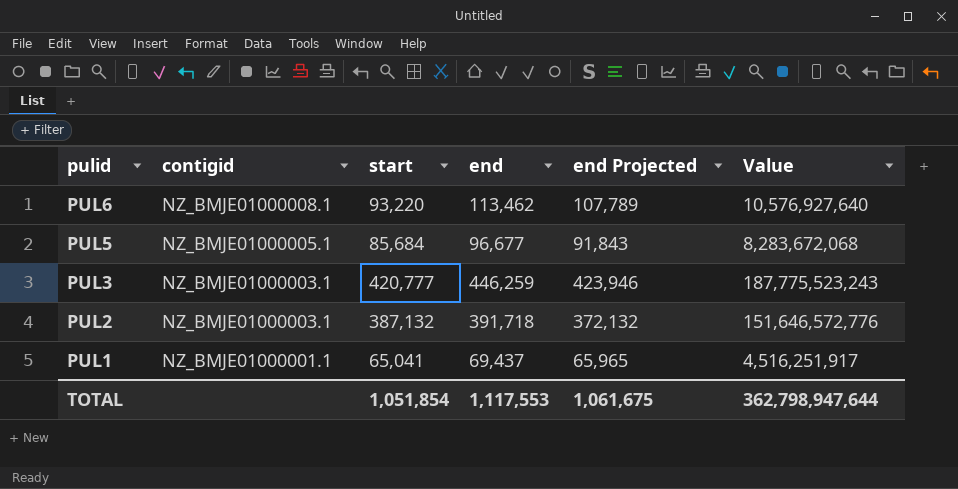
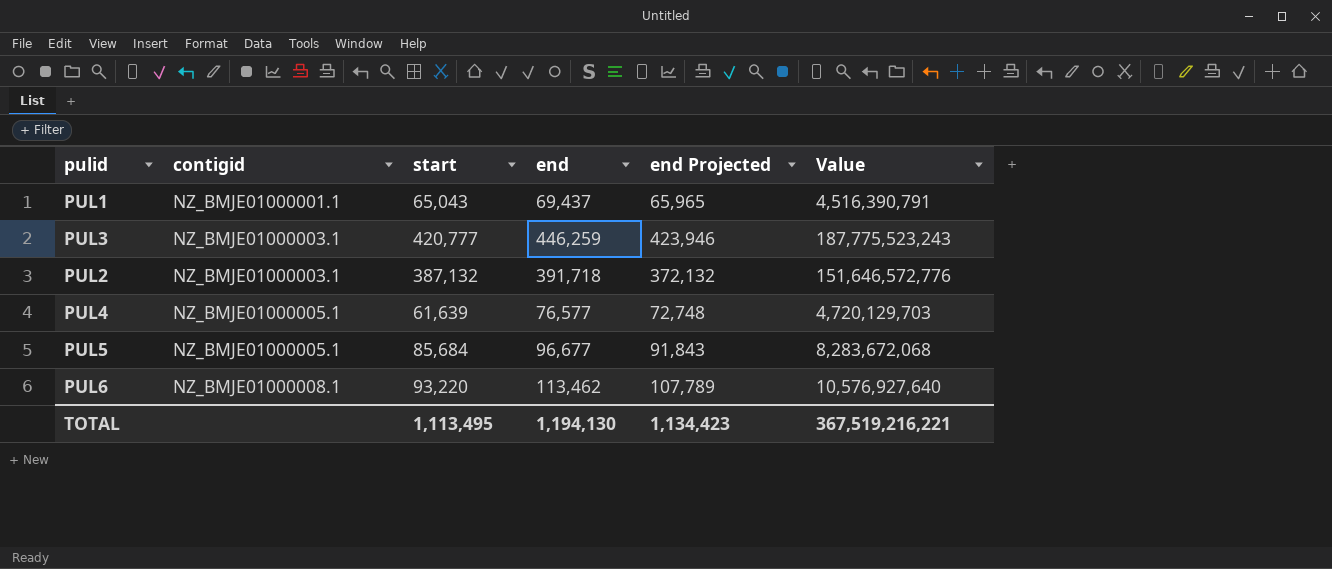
row order: pulid descending -> contigid ascending
PUL1 | start: 65,041 -> 65,043
PUL1 | Value: 4,516,251,917 -> 4,516,390,791
row PUL4: none -> NZ_BMJE01000005.1 | 61,639 | 76,577 | 72,748 | 4,720,129,703
TOTAL | start: 1,051,854 -> 1,113,495
TOTAL | end: 1,117,553 -> 1,194,130
TOTAL | end Projected: 1,061,675 -> 1,134,423
TOTAL | Value: 362,798,947,644 -> 367,519,216,221

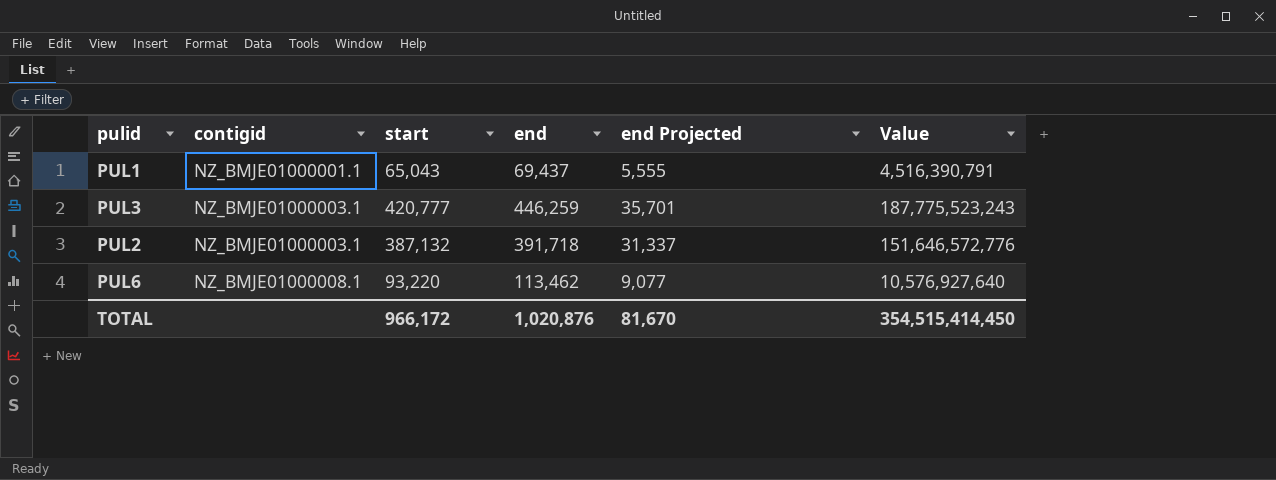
column end Projected | formula: [end] * 0.95 -> [end] * 0.08
row PUL4: NZ_BMJE01000005.1 | 61,639 | 76,577 | 72,748 | 4,720,129,703 -> none
row PUL5: NZ_BMJE01000005.1 | 85,684 | 96,677 | 91,843 | 8,283,672,068 -> none
TOTAL | start: 1,113,495 -> 966,172
TOTAL | end: 1,194,130 -> 1,020,876
TOTAL | end Projected: 1,134,423 -> 81,670
TOTAL | Value: 367,519,216,221 -> 354,515,414,450

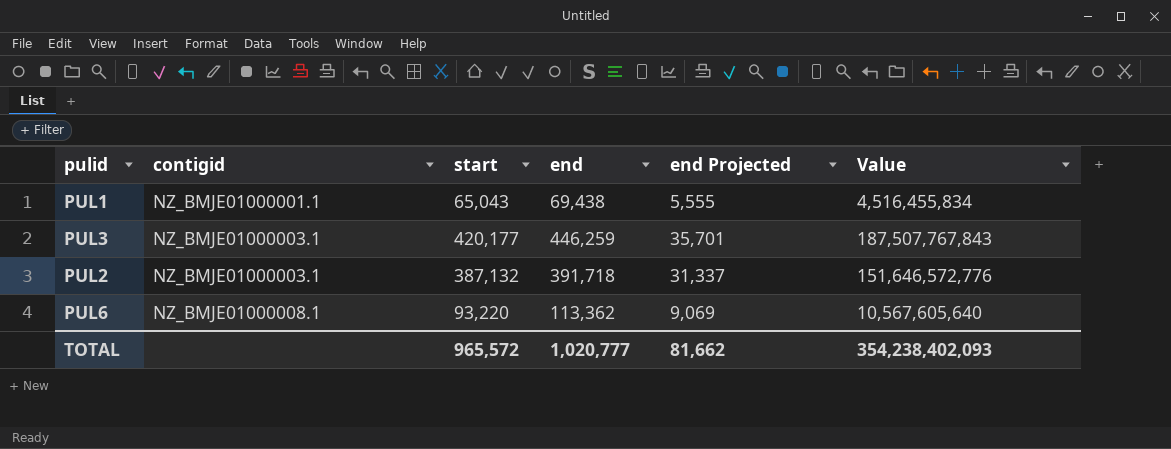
PUL1 | end: 69,437 -> 69,438
PUL1 | Value: 4,516,390,791 -> 4,516,455,834
PUL3 | start: 420,777 -> 420,177
PUL3 | Value: 187,775,523,243 -> 187,507,767,843
PUL6 | end: 113,462 -> 113,362
PUL6 | end Projected: 9,077 -> 9,069
PUL6 | Value: 10,576,927,640 -> 10,567,605,640
TOTAL | start: 966,172 -> 965,572
TOTAL | end: 1,020,876 -> 1,020,777
TOTAL | end Projected: 81,670 -> 81,662
TOTAL | Value: 354,515,414,450 -> 354,238,402,093

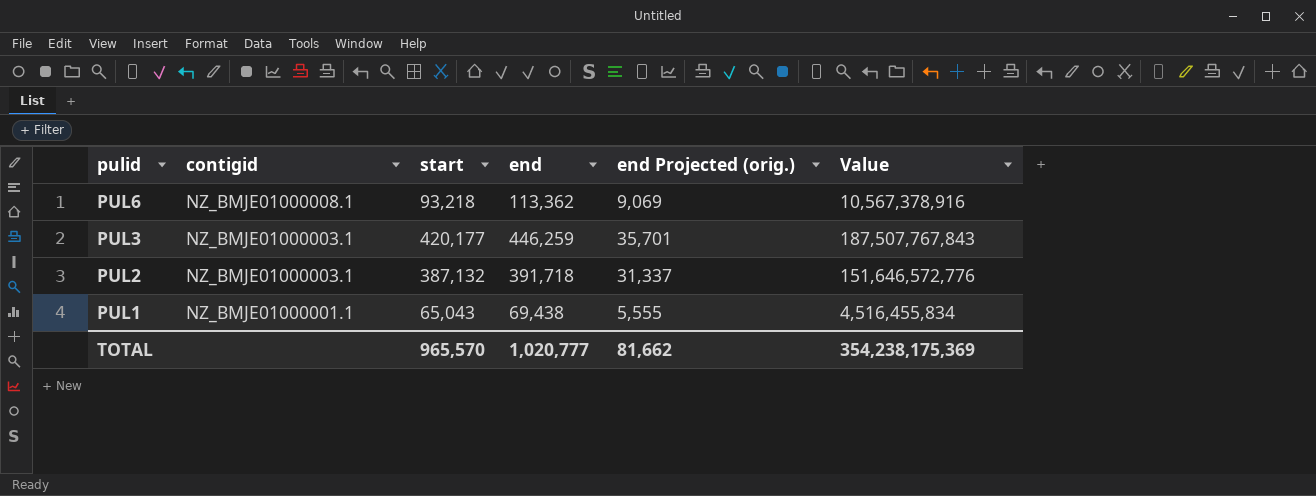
row order: contigid ascending -> pulid descending
column name: end Projected -> end Projected (orig.)
PUL6 | start: 93,220 -> 93,218
PUL6 | Value: 10,567,605,640 -> 10,567,378,916
TOTAL | start: 965,572 -> 965,570
TOTAL | Value: 354,238,402,093 -> 354,238,175,369

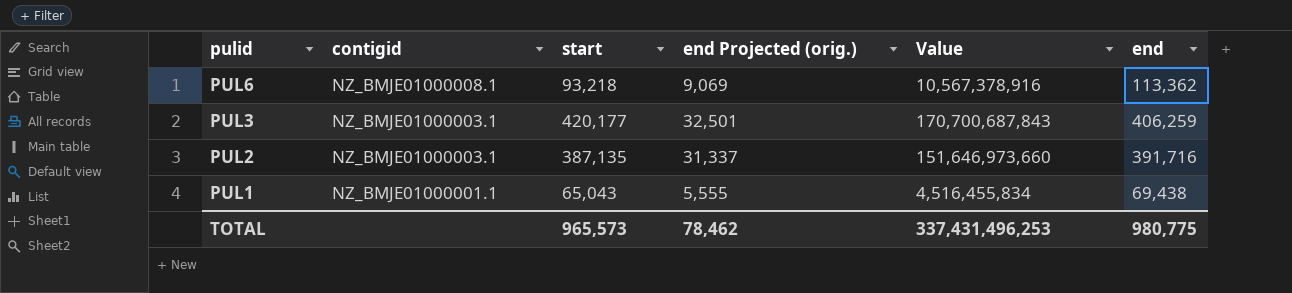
column end | position: 4 -> 6
PUL3 | end Projected (orig.): 35,701 -> 32,501
PUL3 | Value: 187,507,767,843 -> 170,700,687,843
PUL3 | end: 446,259 -> 406,259
PUL2 | start: 387,132 -> 387,135
PUL2 | Value: 151,646,572,776 -> 151,646,973,660
PUL2 | end: 391,718 -> 391,716
TOTAL | start: 965,570 -> 965,573
TOTAL | end Projected (orig.): 81,662 -> 78,462
TOTAL | Value: 354,238,175,369 -> 337,431,496,253
TOTAL | end: 1,020,777 -> 980,775

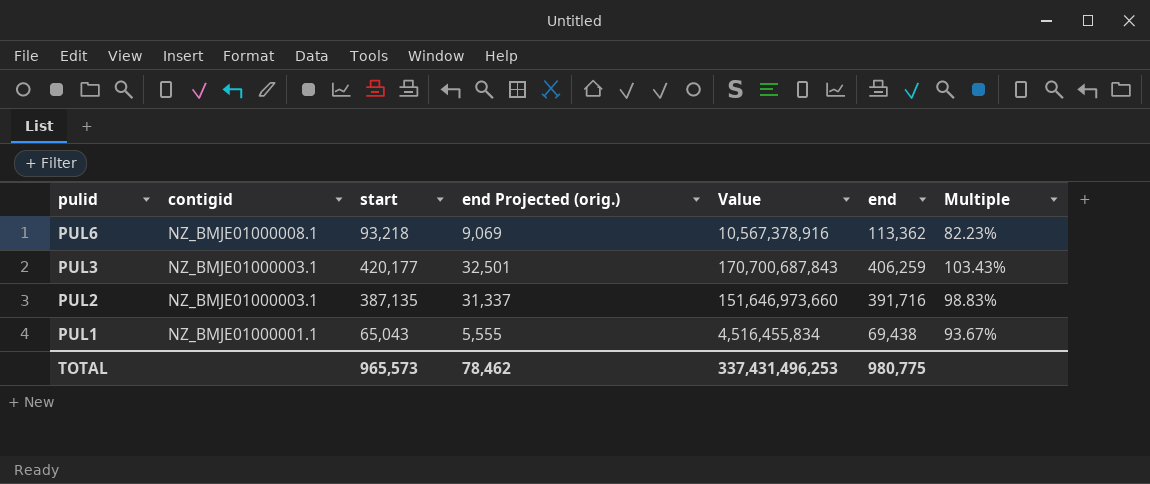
column Multiple | formula: none -> [start] / [end]

